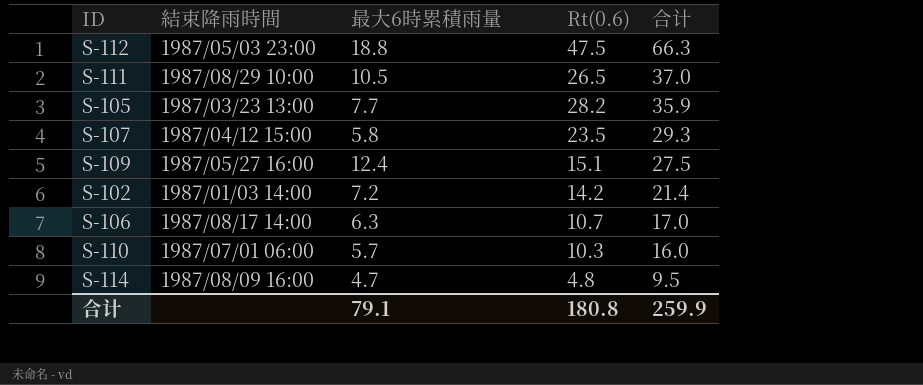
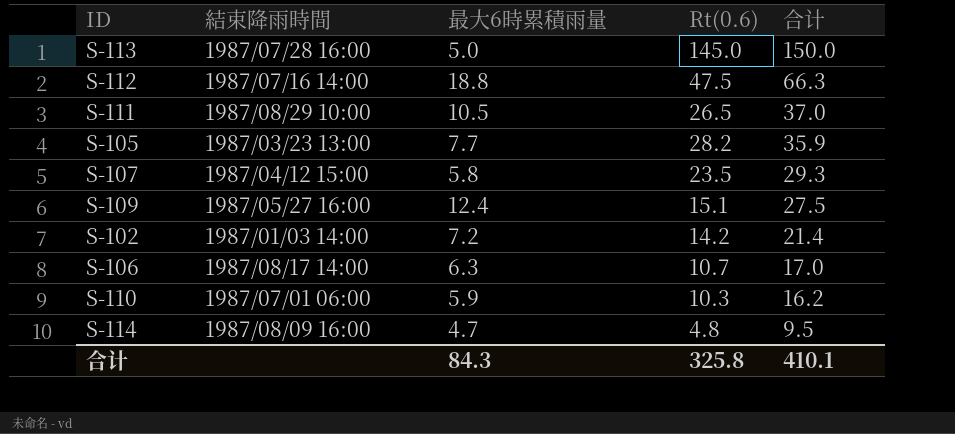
row S-113: none -> 1987/07/28 16:00 | 5.0 | 145.0 | 150.0
S-112 | 結束降雨時間: 1987/05/03 23:00 -> 1987/07/16 14:00
S-110 | 最大6時累積雨量: 5.7 -> 5.9
S-110 | 合计: 16.0 -> 16.2
合计 | 最大6時累積雨量: 79.1 -> 84.3
合计 | Rt(0.6): 180.8 -> 325.8
合计 | 合计: 259.9 -> 410.1

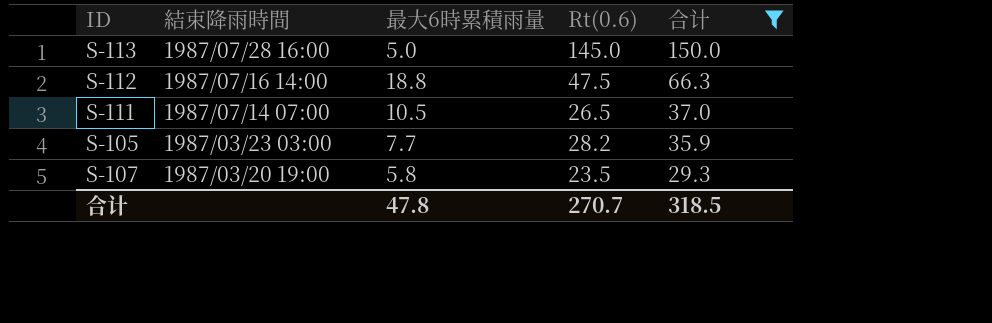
filter: none -> 合计 >= 29.3
S-111 | 結束降雨時間: 1987/08/29 10:00 -> 1987/07/14 07:00
S-105 | 結束降雨時間: 1987/03/23 13:00 -> 1987/03/23 03:00
S-107 | 結束降雨時間: 1987/04/12 15:00 -> 1987/03/20 19:00
合计 | 最大6時累積雨量: 84.3 -> 47.8
合计 | Rt(0.6): 325.8 -> 270.7
合计 | 合计: 410.1 -> 318.5

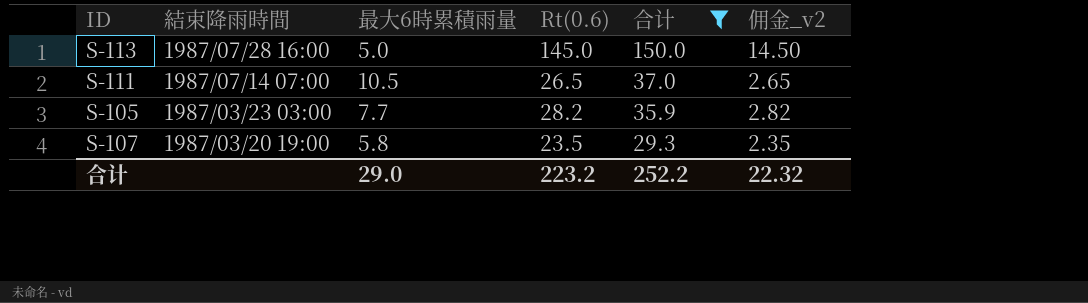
column 佣金_v2 | formula: none -> [Rt(0.6)] * 0.1
row S-112: 1987/07/16 14:00 | 18.8 | 47.5 | 66.3 -> none
合计 | 最大6時累積雨量: 47.8 -> 29.0
合计 | Rt(0.6): 270.7 -> 223.2
合计 | 合计: 318.5 -> 252.2

